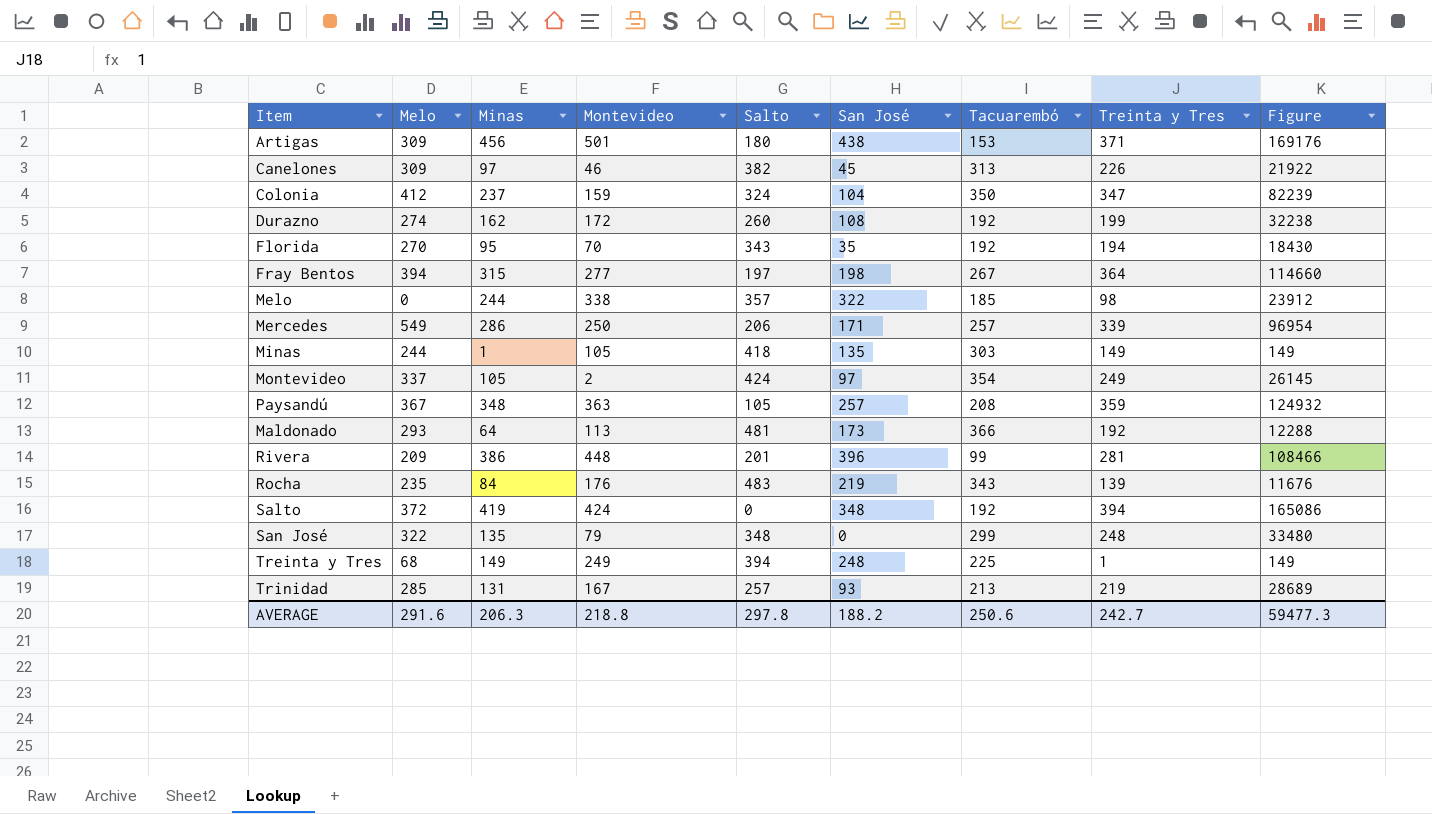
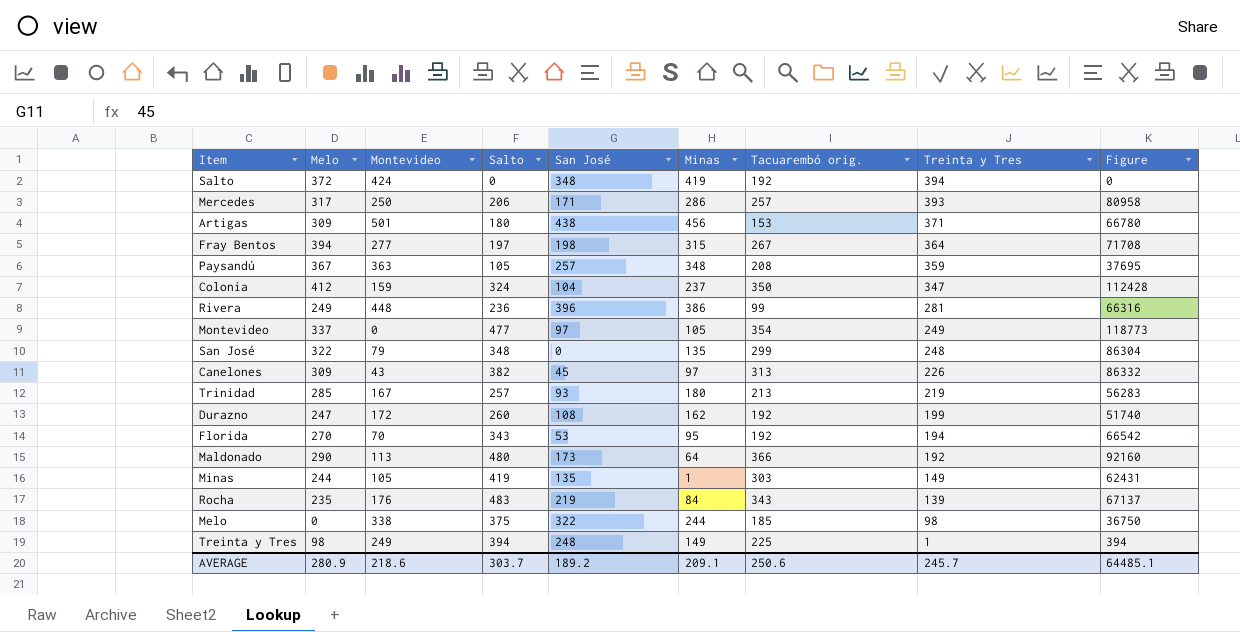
row order: none -> Treinta y Tres descending
column Minas | position: 3 -> 6
column name: Tacuarembó -> Tacuarembó orig.
column Figure | formula: [Minas] * [Treinta y Tres] -> [Salto] * [Treinta y Tres]
Mercedes | Melo: 549 -> 317
Mercedes | Treinta y Tres: 339 -> 393
Rivera | Melo: 209 -> 249
Rivera | Salto: 201 -> 236
Montevideo | Montevideo: 2 -> 0
Montevideo | Salto: 424 -> 477
Canelones | Montevideo: 46 -> 43
Trinidad | Minas: 131 -> 180
Durazno | Melo: 274 -> 247
Florida | San José: 35 -> 53
Maldonado | Melo: 293 -> 290
Maldonado | Salto: 481 -> 480
Minas | Salto: 418 -> 419
Melo | Salto: 357 -> 375
Treinta y Tres | Melo: 68 -> 98
AVERAGE | Melo: 291.6 -> 280.9
AVERAGE | Montevideo: 218.8 -> 218.6
AVERAGE | Salto: 297.8 -> 303.7
AVERAGE | San José: 188.2 -> 189.2
AVERAGE | Minas: 206.3 -> 209.1
AVERAGE | Treinta y Tres: 242.7 -> 245.7
AVERAGE | Figure: 59477.3 -> 64485.1

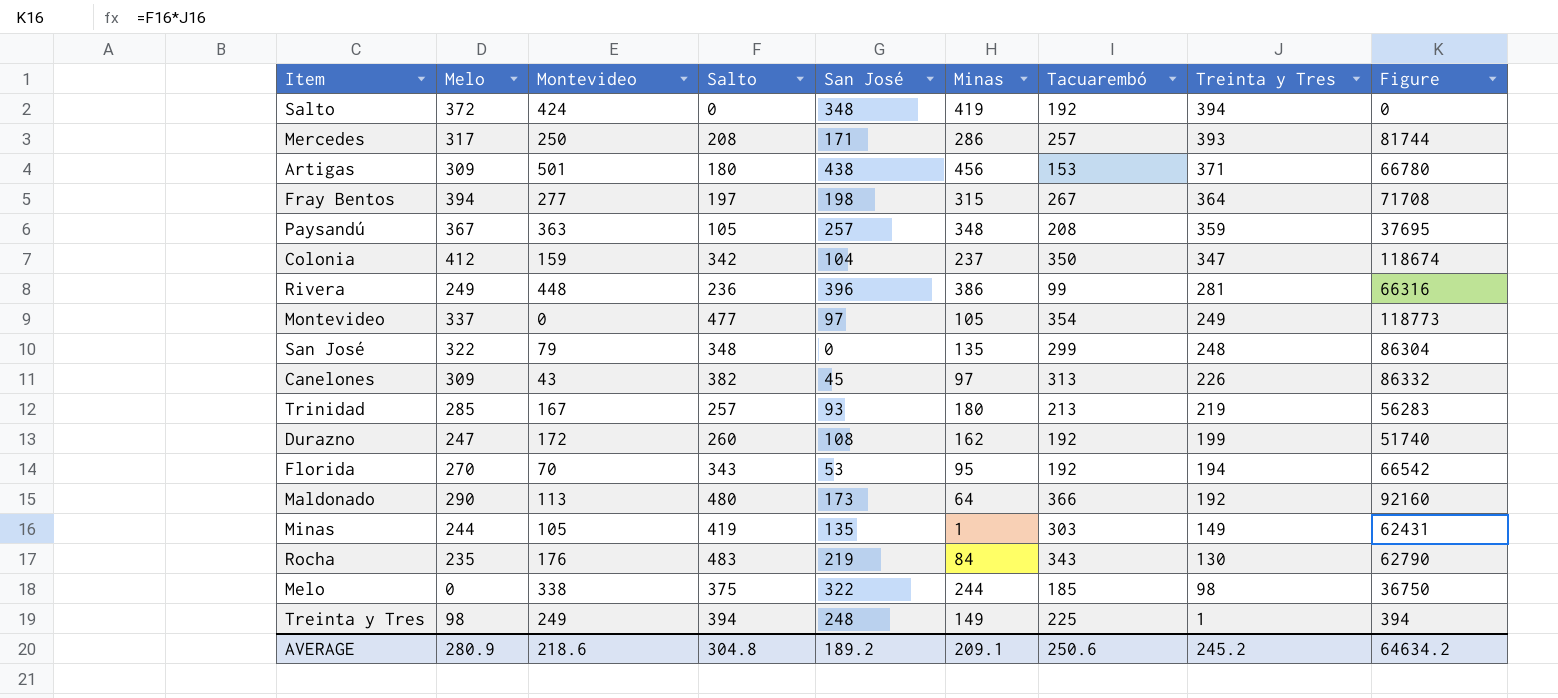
column name: Tacuarembó orig. -> Tacuarembó
Mercedes | Salto: 206 -> 208
Mercedes | Figure: 80958 -> 81744
Colonia | Salto: 324 -> 342
Colonia | Figure: 112428 -> 118674
Rocha | Treinta y Tres: 139 -> 130
Rocha | Figure: 67137 -> 62790
AVERAGE | Salto: 303.7 -> 304.8
AVERAGE | Treinta y Tres: 245.7 -> 245.2
AVERAGE | Figure: 64485.1 -> 64634.2

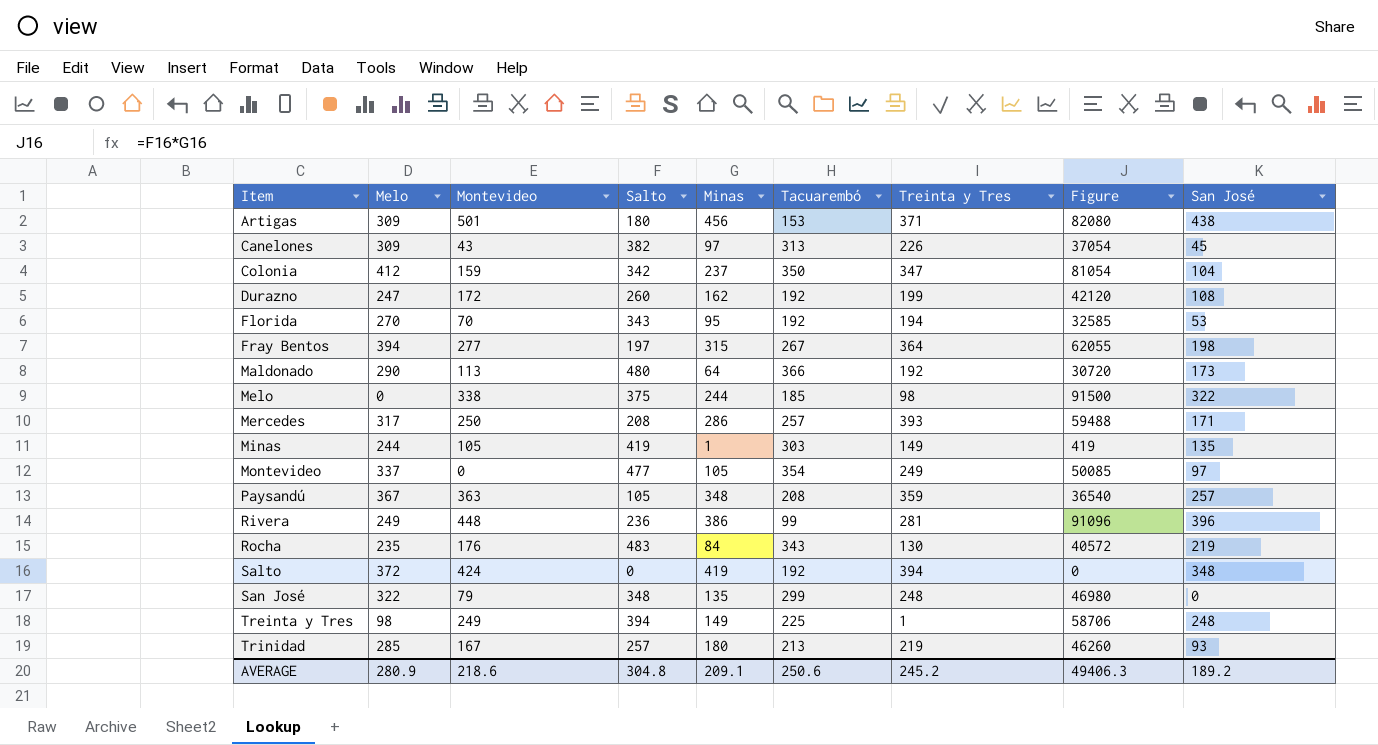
row order: Treinta y Tres descending -> Item ascending
column Figure | formula: [Salto] * [Treinta y Tres] -> [Salto] * [Minas]
column San José | position: 5 -> 9
AVERAGE | Figure: 64634.2 -> 49406.3

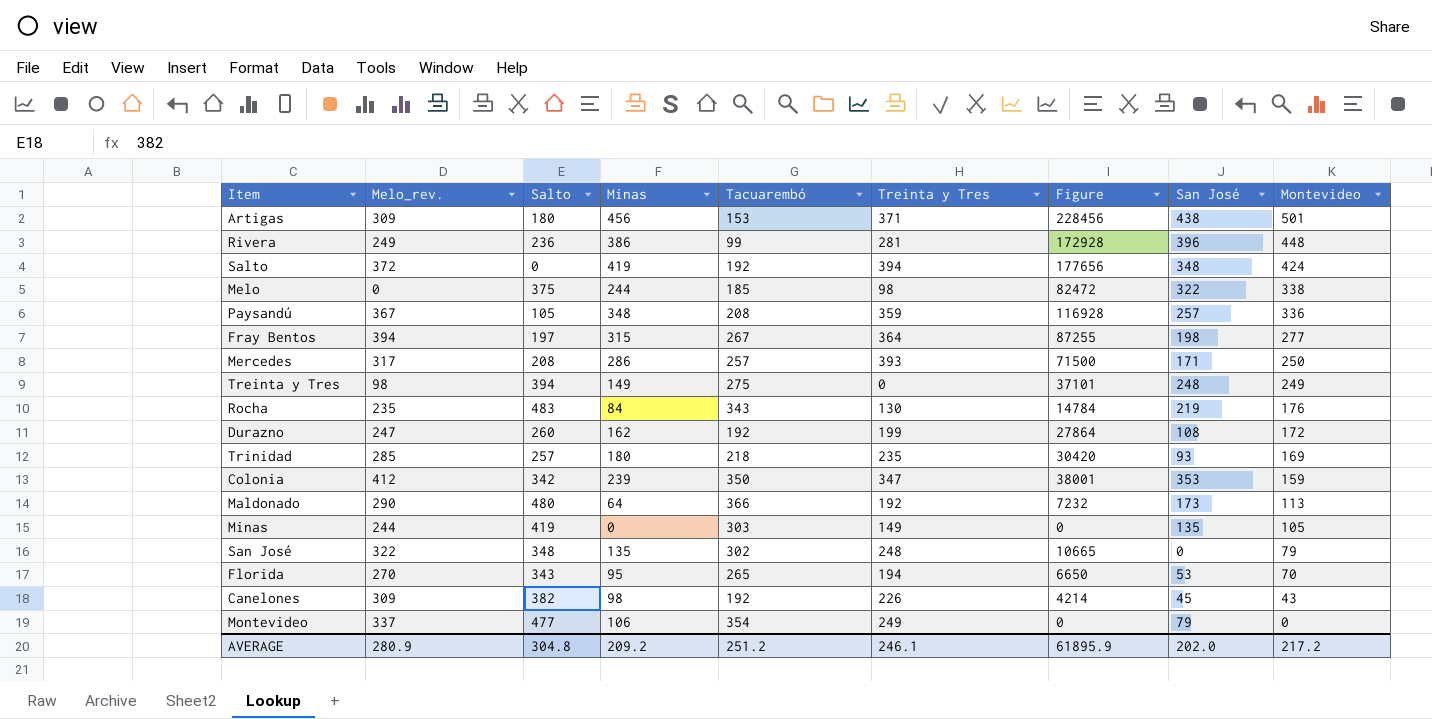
row order: Item ascending -> Montevideo descending
column name: Melo -> Melo_rev.
column Figure | formula: [Salto] * [Minas] -> [Minas] * [Montevideo]
column Montevideo | position: 3 -> 9
Paysandú | Montevideo: 363 -> 336
Treinta y Tres | Tacuarembó: 225 -> 275
Treinta y Tres | Treinta y Tres: 1 -> 0
Trinidad | Tacuarembó: 213 -> 218
Trinidad | Treinta y Tres: 219 -> 235
Trinidad | Montevideo: 167 -> 169
Colonia | Minas: 237 -> 239
Colonia | San José: 104 -> 353
Minas | Minas: 1 -> 0
San José | Tacuarembó: 299 -> 302
Florida | Tacuarembó: 192 -> 265
Canelones | Minas: 97 -> 98
Canelones | Tacuarembó: 313 -> 192
Montevideo | Minas: 105 -> 106
Montevideo | San José: 97 -> 79
AVERAGE | Minas: 209.1 -> 209.2
AVERAGE | Tacuarembó: 250.6 -> 251.2
AVERAGE | Treinta y Tres: 245.2 -> 246.1
AVERAGE | Figure: 49406.3 -> 61895.9
AVERAGE | San José: 189.2 -> 202.0
AVERAGE | Montevideo: 218.6 -> 217.2

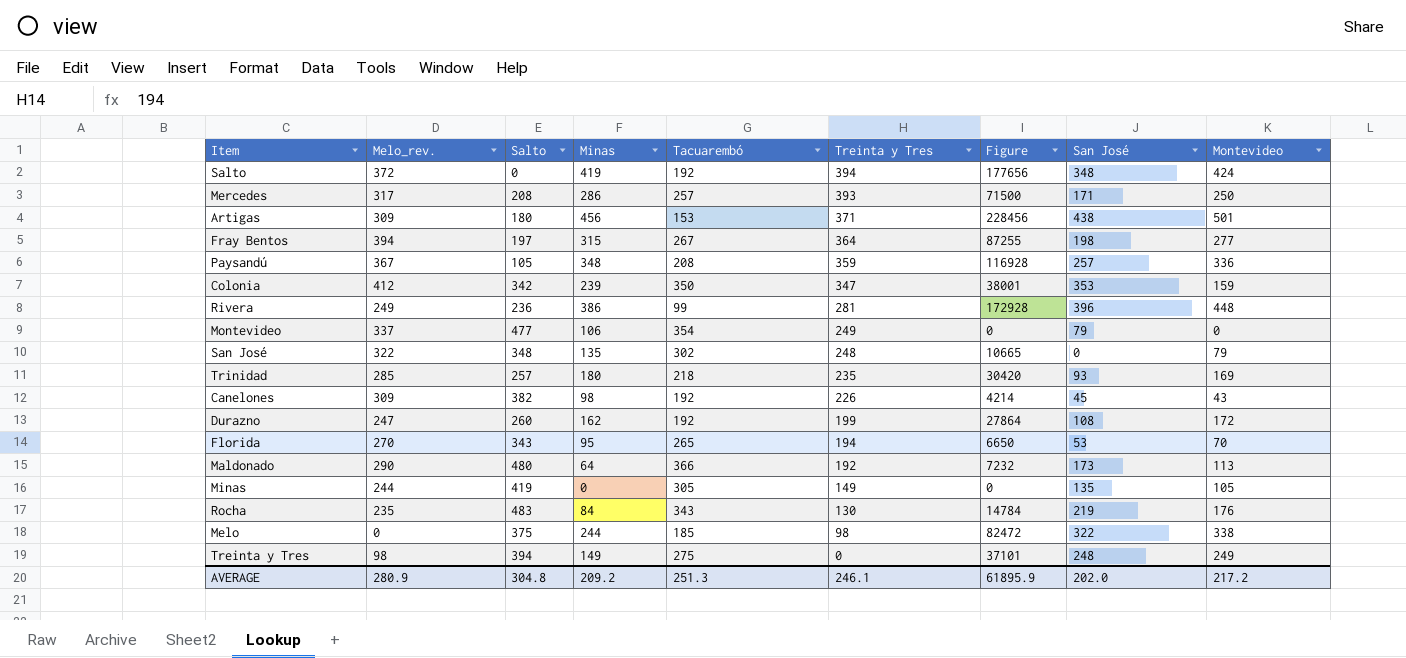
row order: Montevideo descending -> Treinta y Tres descending
Minas | Tacuarembó: 303 -> 305
AVERAGE | Tacuarembó: 251.2 -> 251.3

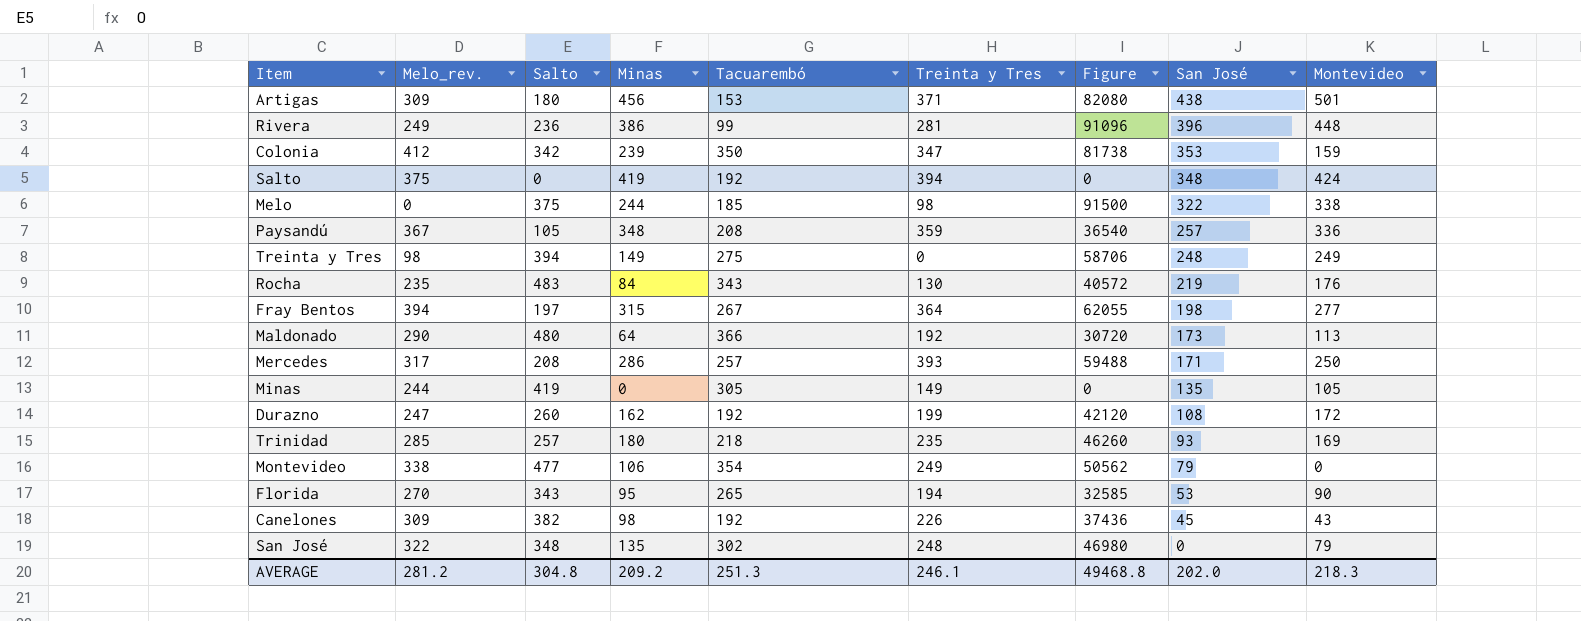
row order: Treinta y Tres descending -> San José descending
column Figure | formula: [Minas] * [Montevideo] -> [Salto] * [Minas]
Salto | Melo_rev.: 372 -> 375
Montevideo | Melo_rev.: 337 -> 338
Florida | Montevideo: 70 -> 90
AVERAGE | Melo_rev.: 280.9 -> 281.2
AVERAGE | Figure: 61895.9 -> 49468.8
AVERAGE | Montevideo: 217.2 -> 218.3

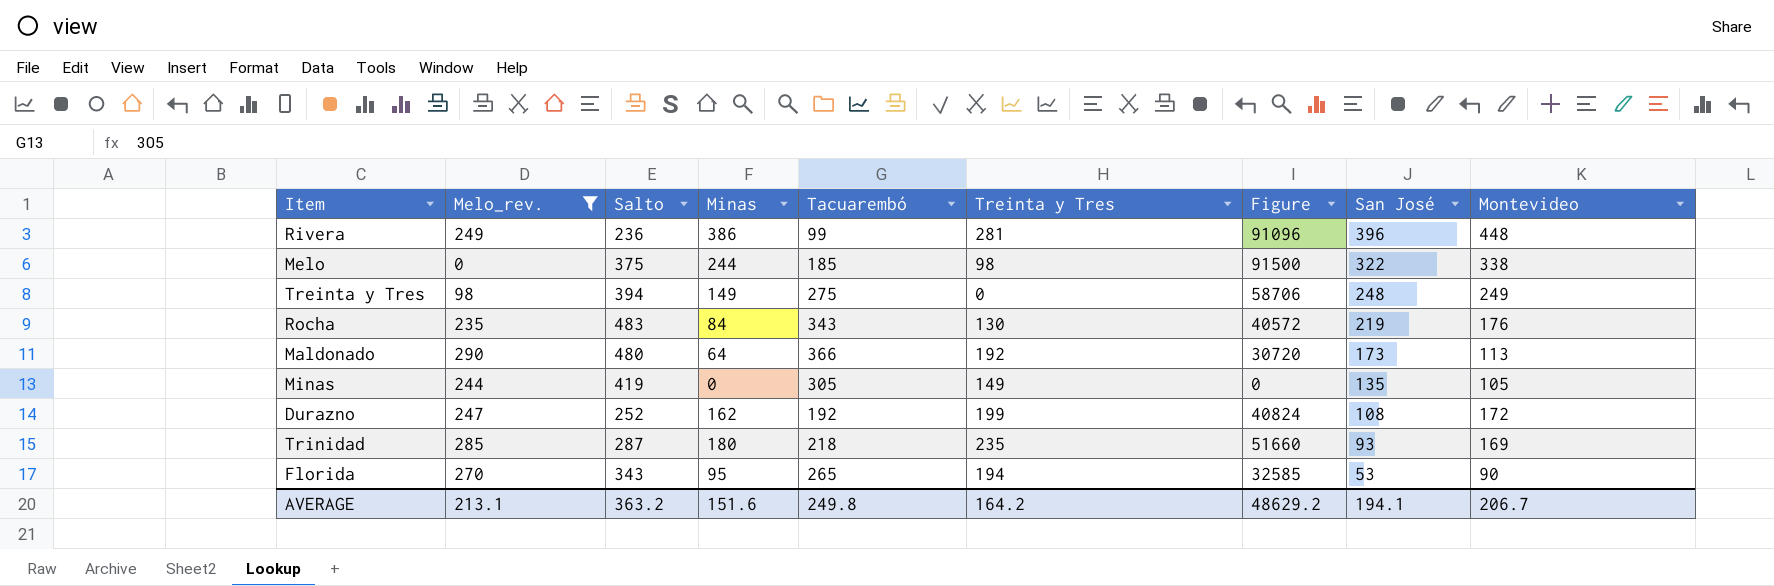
filter: none -> Melo_rev. <= 290
Durazno | Salto: 260 -> 252
Durazno | Figure: 42120 -> 40824
Trinidad | Salto: 257 -> 287
Trinidad | Figure: 46260 -> 51660
AVERAGE | Melo_rev.: 281.2 -> 213.1
AVERAGE | Salto: 304.8 -> 363.2
AVERAGE | Minas: 209.2 -> 151.6
AVERAGE | Tacuarembó: 251.3 -> 249.8
AVERAGE | Treinta y Tres: 246.1 -> 164.2
AVERAGE | Figure: 49468.8 -> 48629.2
AVERAGE | San José: 202.0 -> 194.1
AVERAGE | Montevideo: 218.3 -> 206.7

